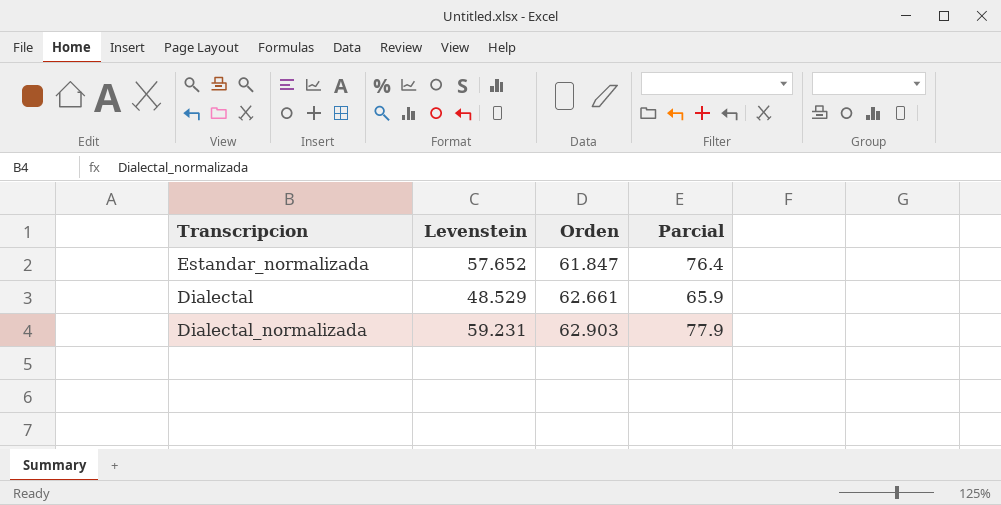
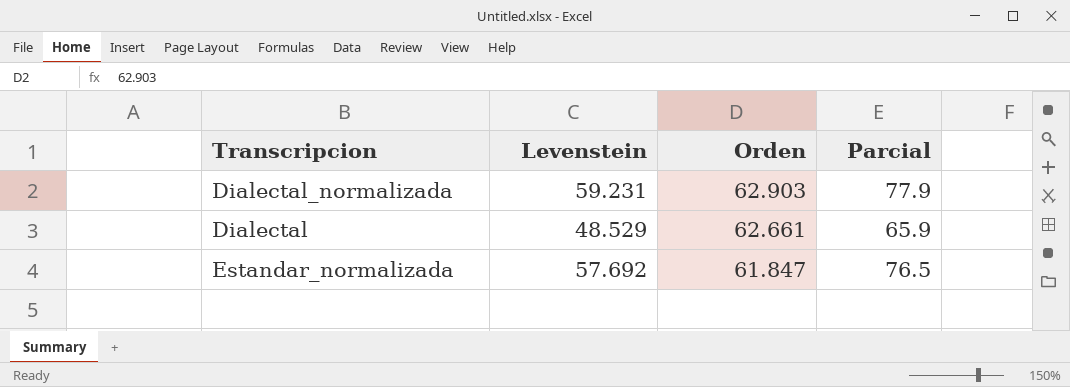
row order: Orden ascending -> Orden descending
Estandar_normalizada | Levenstein: 57.652 -> 57.692
Estandar_normalizada | Parcial: 76.4 -> 76.5

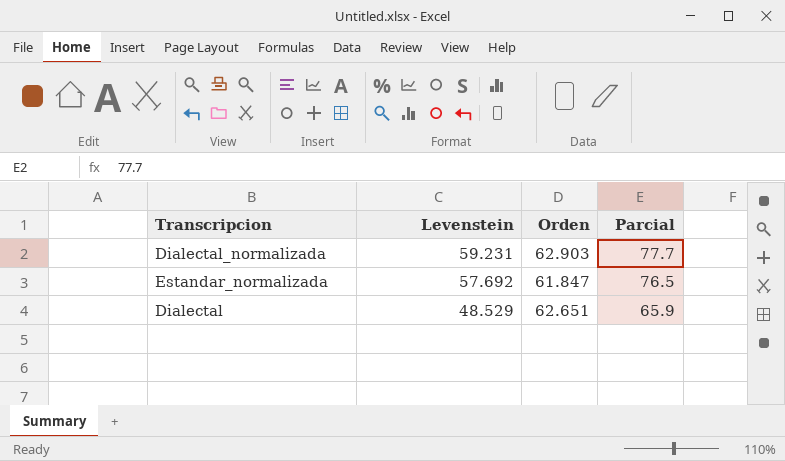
row order: Orden descending -> Levenstein descending
Dialectal_normalizada | Parcial: 77.9 -> 77.7
Dialectal | Orden: 62.661 -> 62.651

